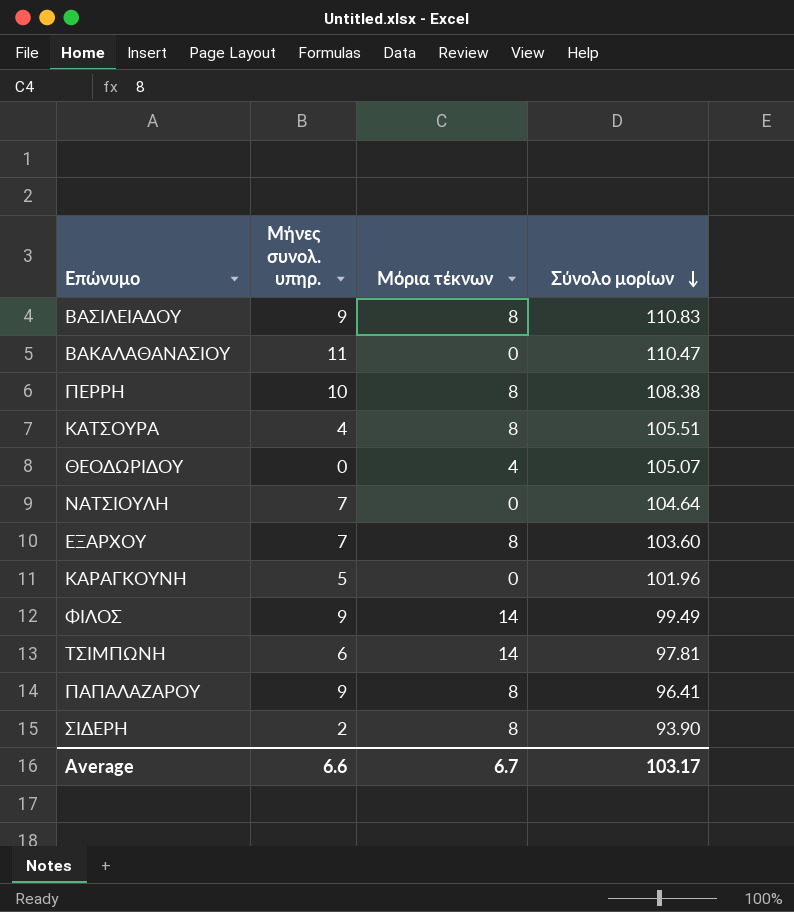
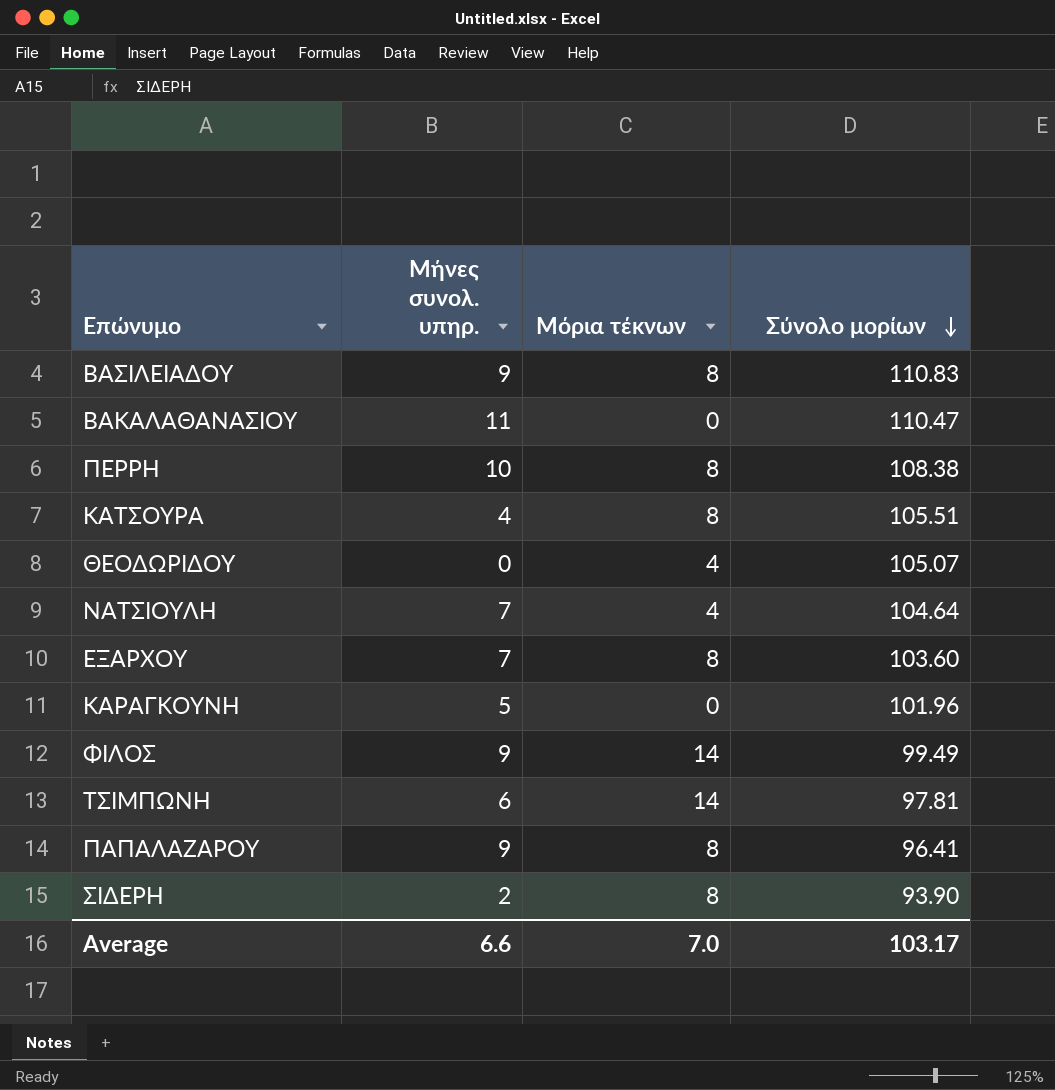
ΝΑΤΣΙΟΥΛΗ | Μόρια τέκνων: 0 -> 4
Average | Μόρια τέκνων: 6.7 -> 7.0

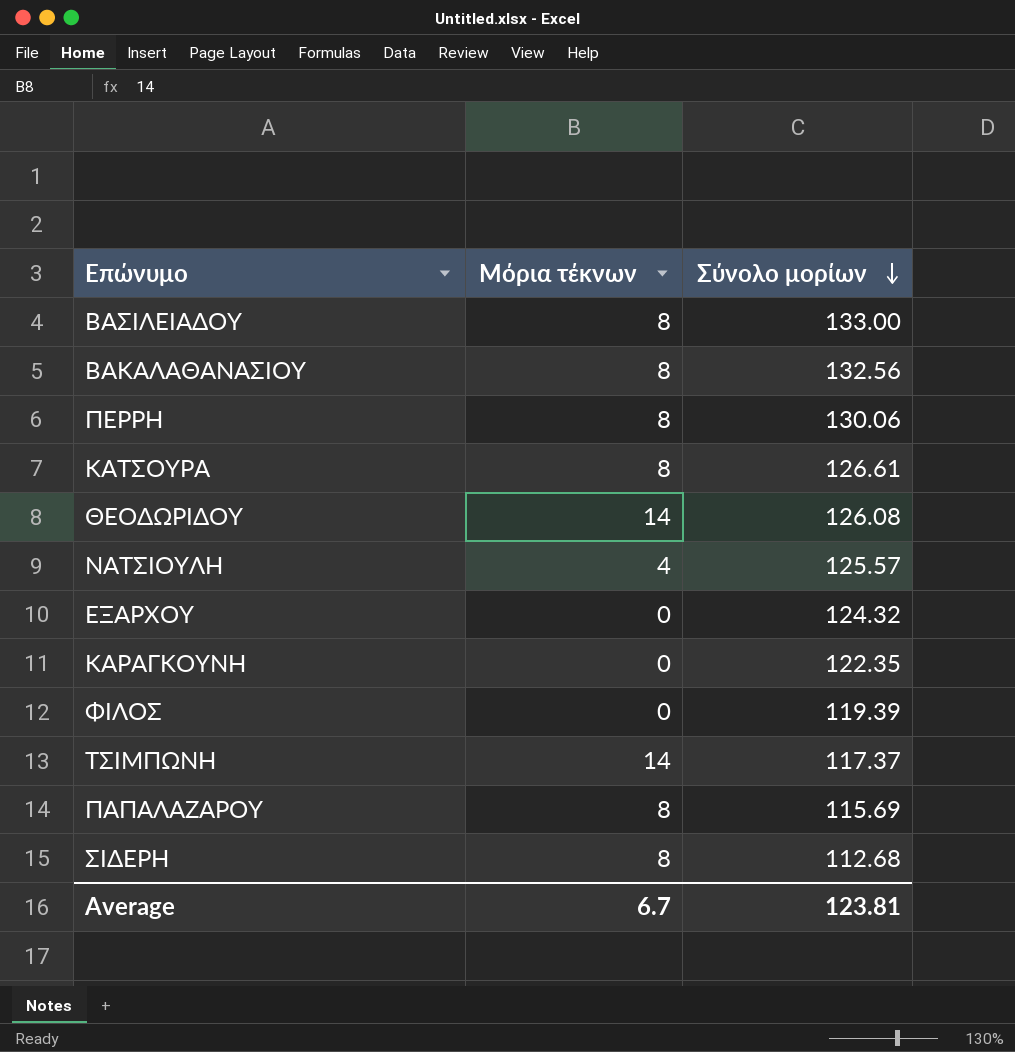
column Μήνες συνολ. υπηρ. | position: 2 -> none
ΒΑΣΙΛΕΙΑΔΟΥ | Σύνολο μορίων: 110.83 -> 133.00
ΒΑΚΑΛΑΘΑΝΑΣΙΟΥ | Μόρια τέκνων: 0 -> 8
ΒΑΚΑΛΑΘΑΝΑΣΙΟΥ | Σύνολο μορίων: 110.47 -> 132.56
ΠΕΡΡΗ | Σύνολο μορίων: 108.38 -> 130.06
ΚΑΤΣΟΥΡΑ | Σύνολο μορίων: 105.51 -> 126.61
ΘΕΟΔΩΡΙΔΟΥ | Μόρια τέκνων: 4 -> 14
ΘΕΟΔΩΡΙΔΟΥ | Σύνολο μορίων: 105.07 -> 126.08
ΝΑΤΣΙΟΥΛΗ | Σύνολο μορίων: 104.64 -> 125.57
ΕΞΑΡΧΟΥ | Μόρια τέκνων: 8 -> 0
ΕΞΑΡΧΟΥ | Σύνολο μορίων: 103.60 -> 124.32
ΚΑΡΑΓΚΟΥΝΗ | Σύνολο μορίων: 101.96 -> 122.35
ΦΙΛΟΣ | Μόρια τέκνων: 14 -> 0
ΦΙΛΟΣ | Σύνολο μορίων: 99.49 -> 119.39
ΤΣΙΜΠΩΝΗ | Σύνολο μορίων: 97.81 -> 117.37
ΠΑΠΑΛΑΖΑΡΟΥ | Σύνολο μορίων: 96.41 -> 115.69
ΣΙΔΕΡΗ | Σύνολο μορίων: 93.90 -> 112.68
Average | Μόρια τέκνων: 7.0 -> 6.7
Average | Σύνολο μορίων: 103.17 -> 123.81

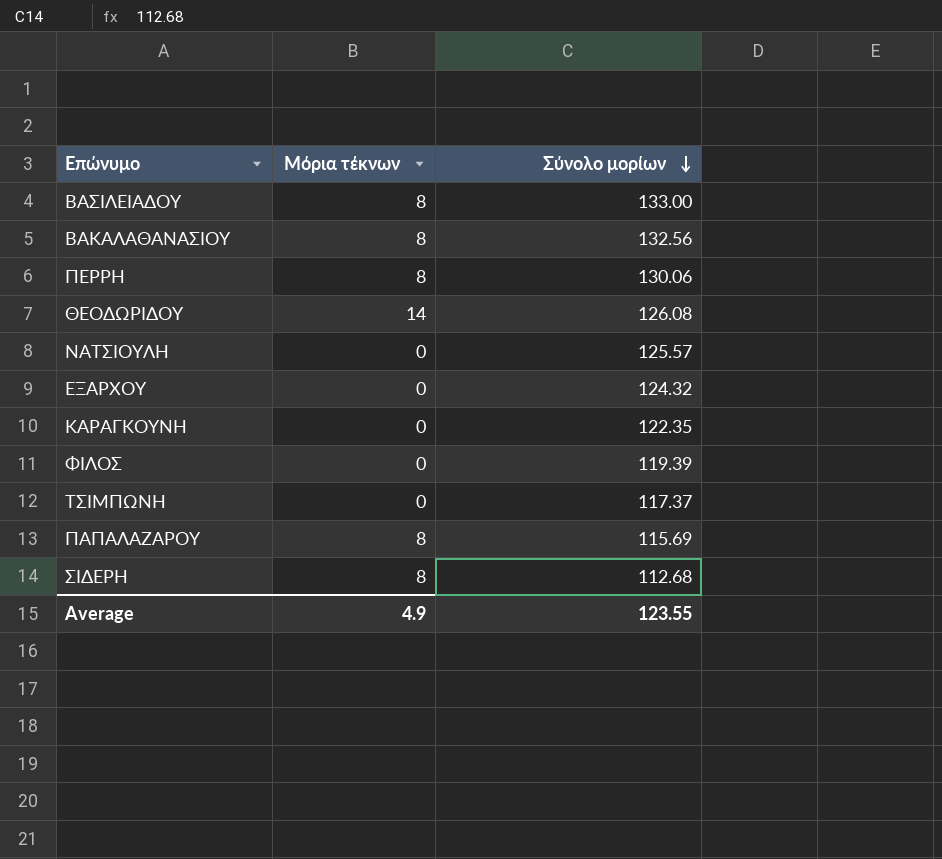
row ΚΑΤΣΟΥΡΑ: 8 | 126.61 -> none
ΝΑΤΣΙΟΥΛΗ | Μόρια τέκνων: 4 -> 0
ΤΣΙΜΠΩΝΗ | Μόρια τέκνων: 14 -> 0
Average | Μόρια τέκνων: 6.7 -> 4.9
Average | Σύνολο μορίων: 123.81 -> 123.55

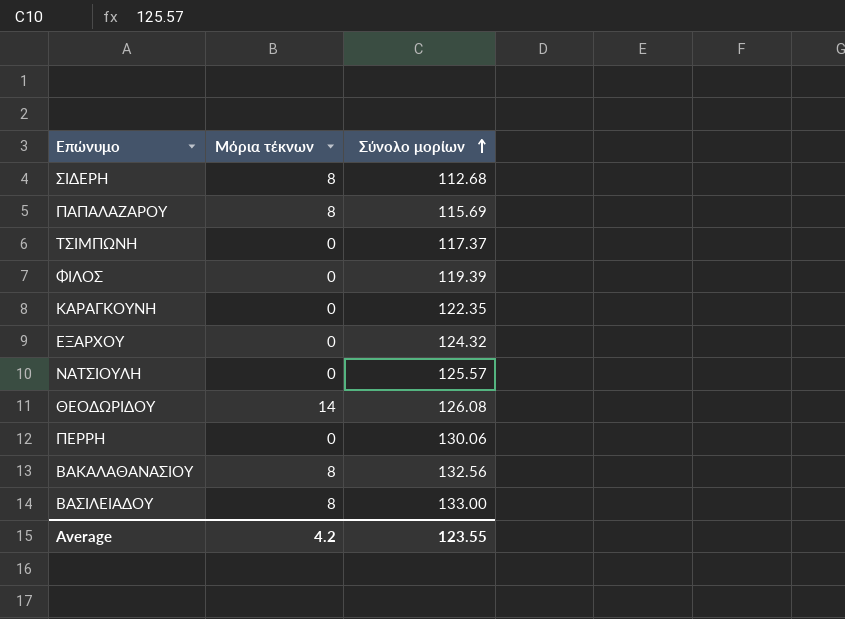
row order: Σύνολο μορίων descending -> Σύνολο μορίων ascending
ΠΕΡΡΗ | Μόρια τέκνων: 8 -> 0
Average | Μόρια τέκνων: 4.9 -> 4.2

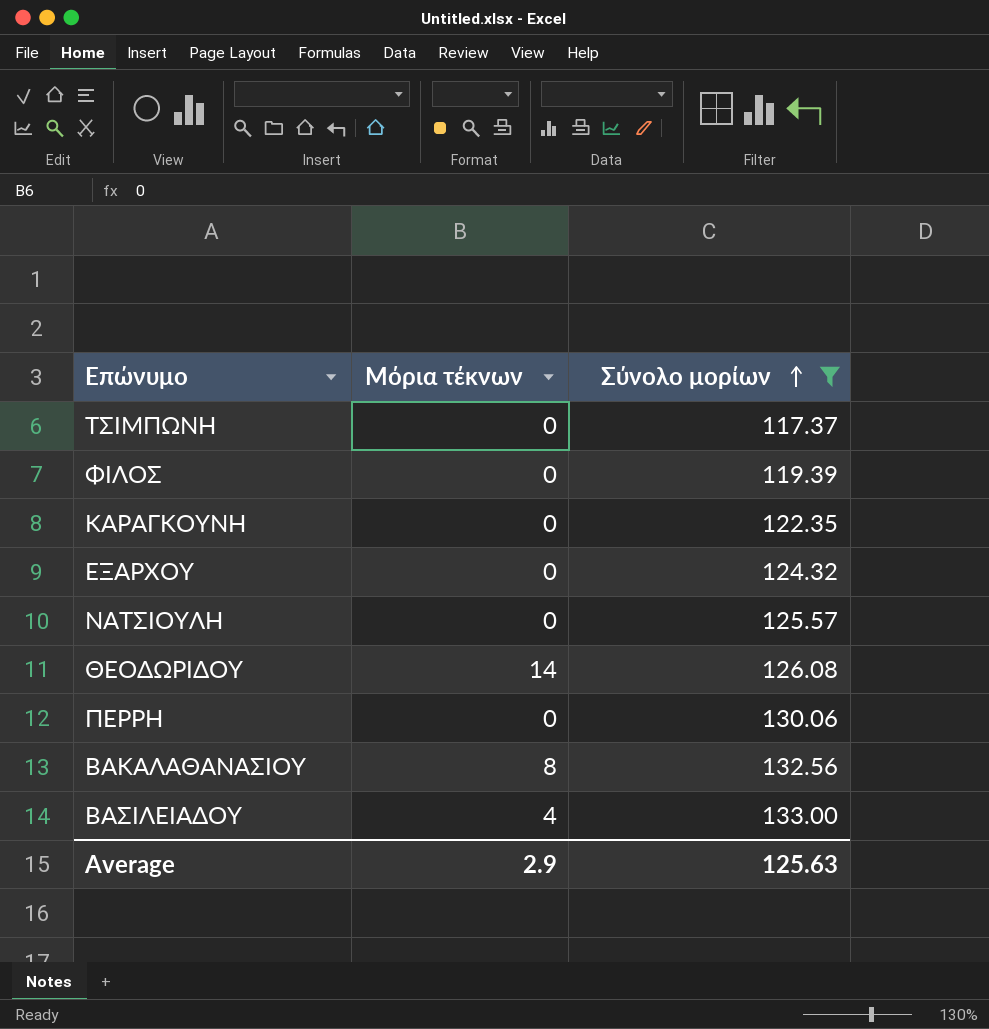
filter: none -> Σύνολο μορίων >= 117.37
ΒΑΣΙΛΕΙΑΔΟΥ | Μόρια τέκνων: 8 -> 4
Average | Μόρια τέκνων: 4.2 -> 2.9
Average | Σύνολο μορίων: 123.55 -> 125.63

